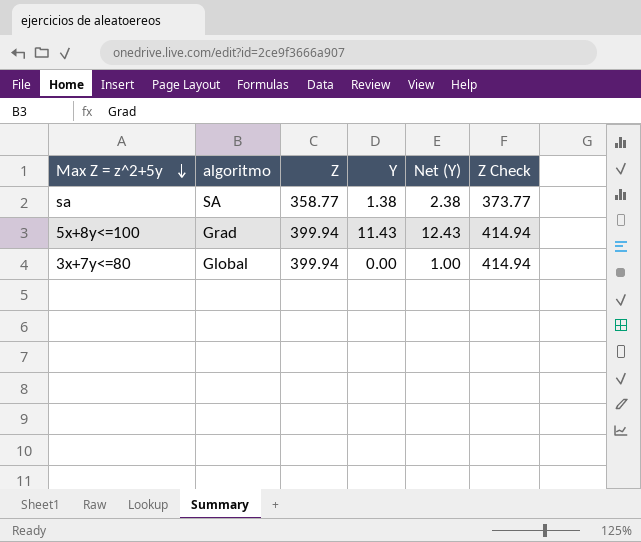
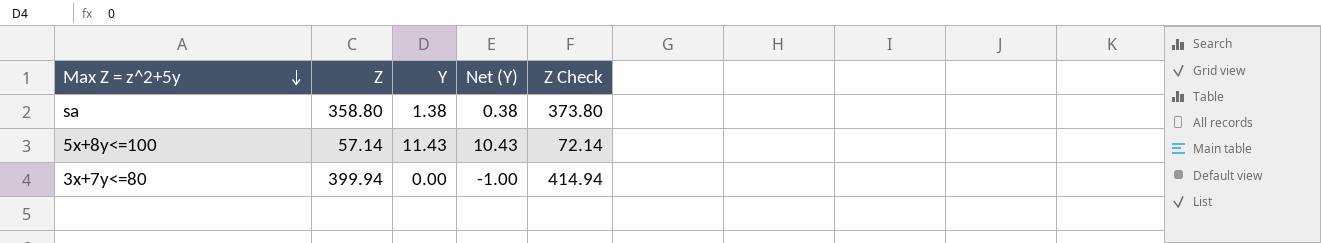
column algoritmo | position: 2 -> none
column Net (Y) | formula: [Y] + 1 -> [Y] - 1
sa | Z: 358.77 -> 358.80
sa | Z Check: 373.77 -> 373.80
5x+8y<=100 | Z: 399.94 -> 57.14
5x+8y<=100 | Z Check: 414.94 -> 72.14

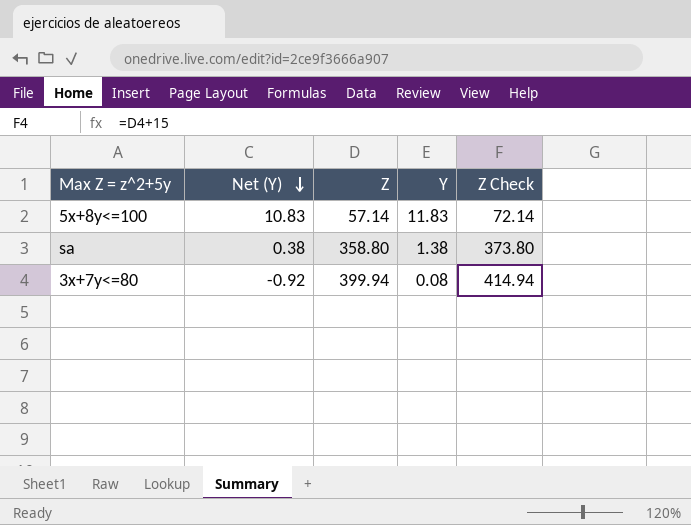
row order: Max Z = z^2+5y descending -> Net (Y) descending
column Net (Y) | position: 4 -> 2
5x+8y<=100 | Net (Y): 10.43 -> 10.83
5x+8y<=100 | Y: 11.43 -> 11.83
3x+7y<=80 | Net (Y): -1.00 -> -0.92
3x+7y<=80 | Y: 0.00 -> 0.08

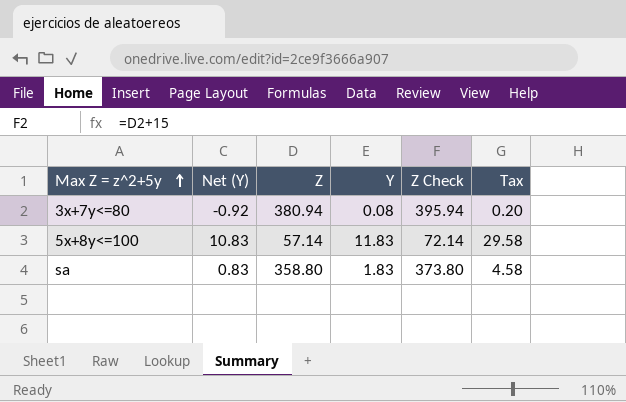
row order: Net (Y) descending -> Max Z = z^2+5y ascending
column Tax | formula: none -> [Y] * 2.5
3x+7y<=80 | Z: 399.94 -> 380.94
3x+7y<=80 | Z Check: 414.94 -> 395.94
sa | Net (Y): 0.38 -> 0.83
sa | Y: 1.38 -> 1.83

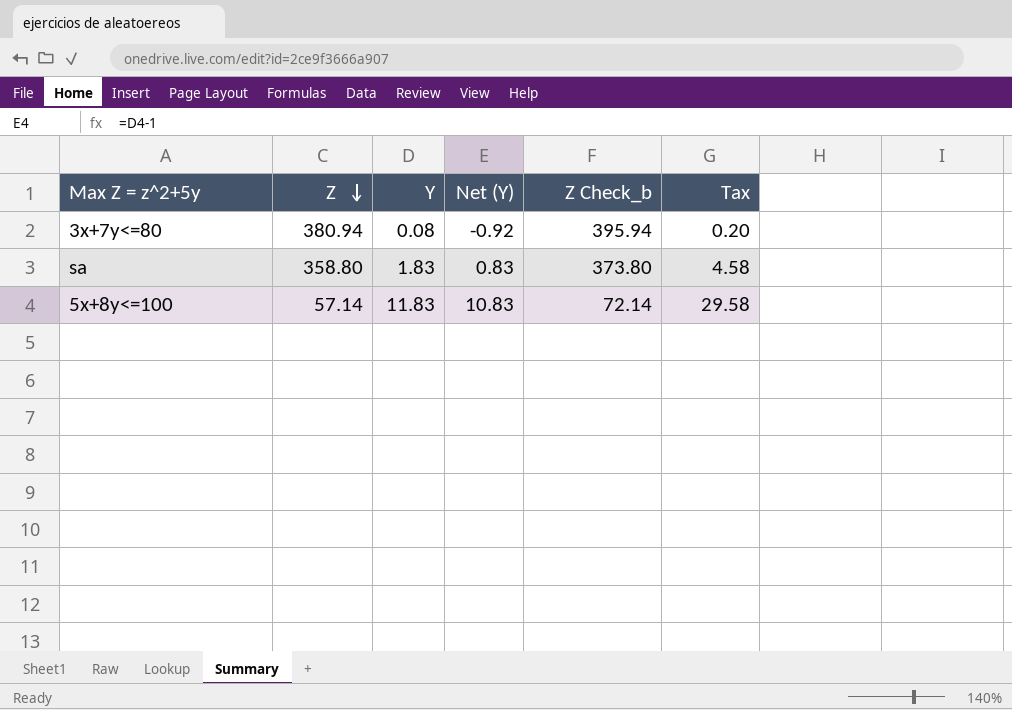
row order: Max Z = z^2+5y ascending -> Z descending
column Net (Y) | position: 2 -> 4
column name: Z Check -> Z Check_b

